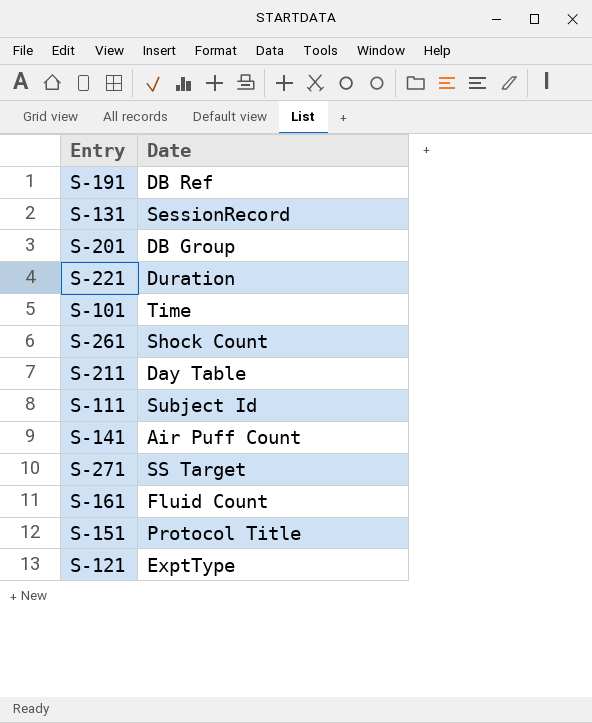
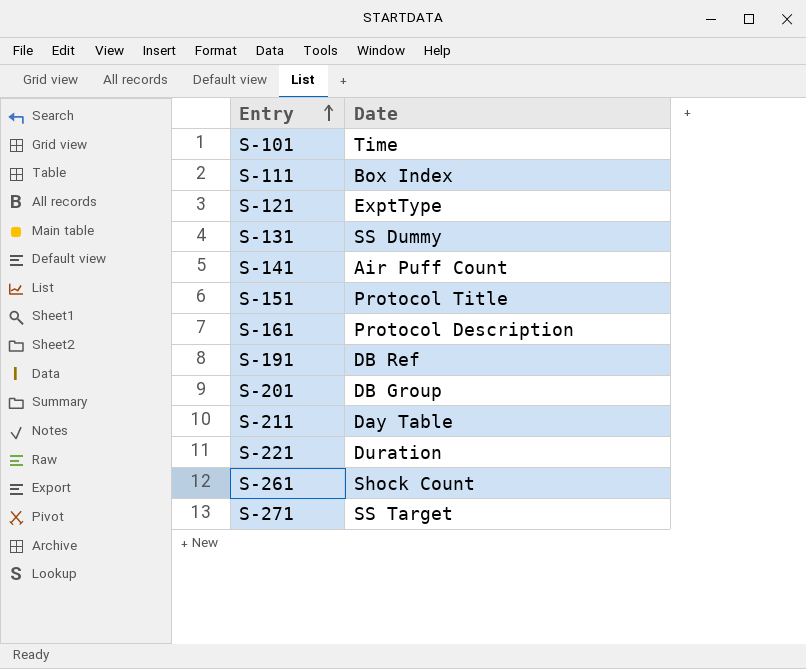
row order: none -> Entry ascending
S-111 | Date: Subject Id -> Box Index
S-131 | Date: SessionRecord -> SS Dummy
S-161 | Date: Fluid Count -> Protocol Description

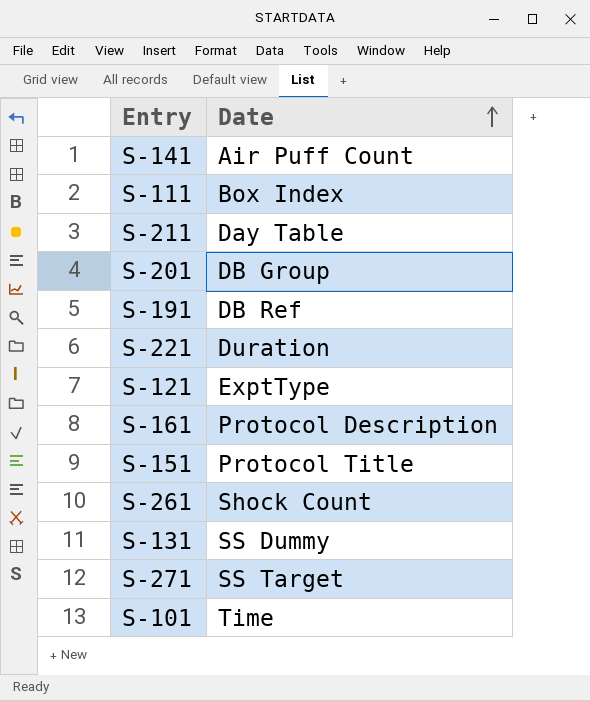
row order: Entry ascending -> Date ascending

